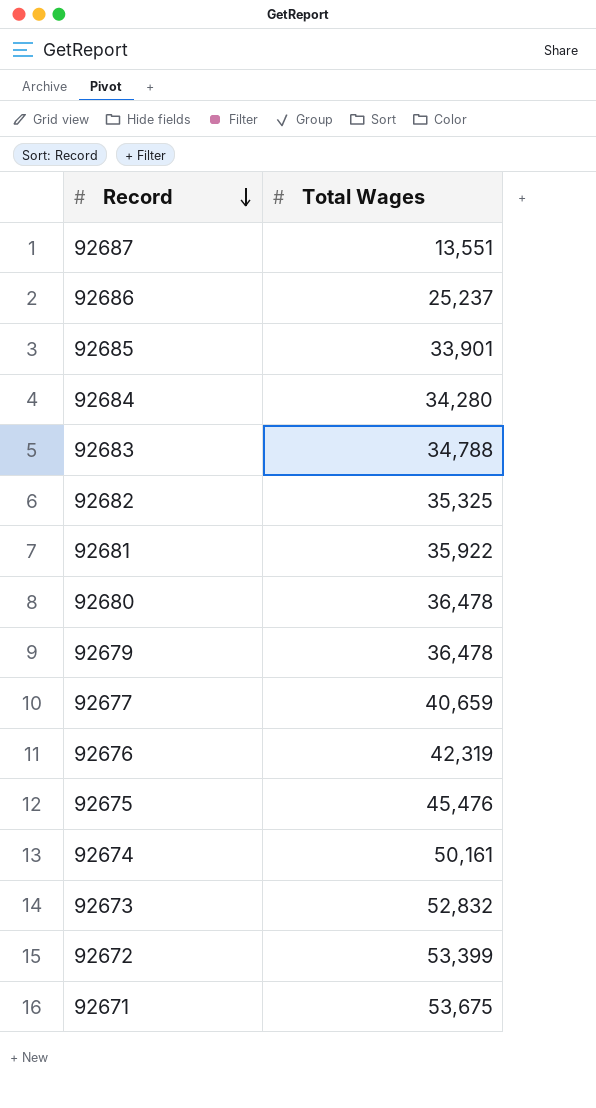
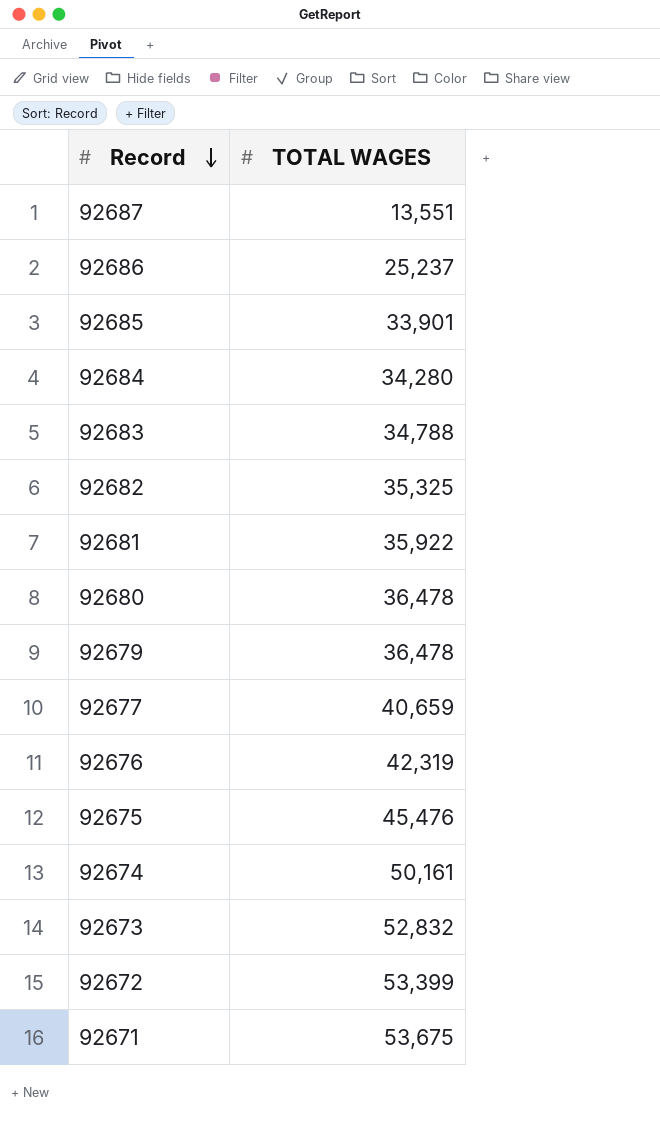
column name: Total Wages -> TOTAL WAGES

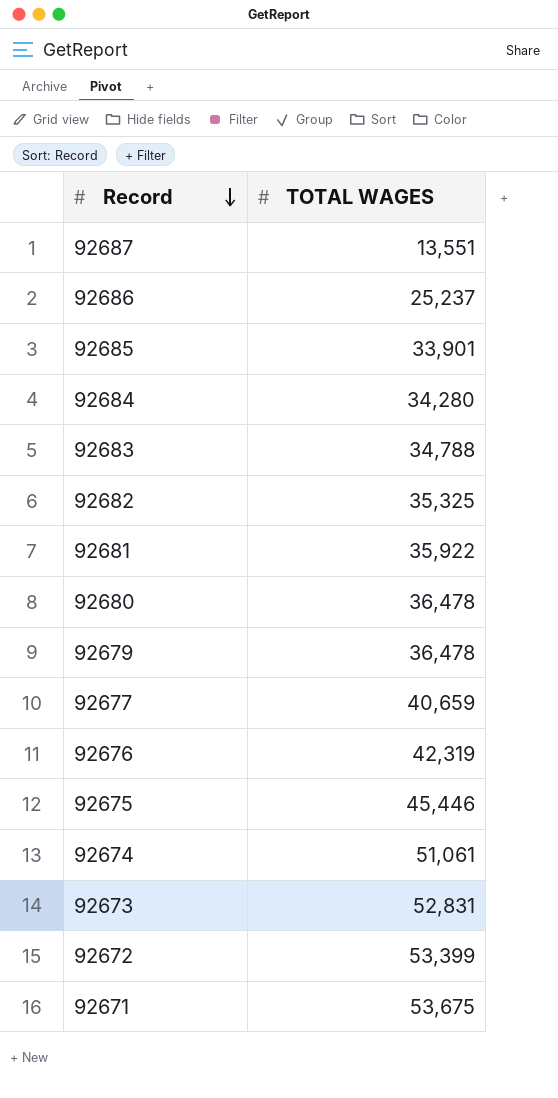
92675 | TOTAL WAGES: 45,476 -> 45,446
92674 | TOTAL WAGES: 50,161 -> 51,061
92673 | TOTAL WAGES: 52,832 -> 52,831

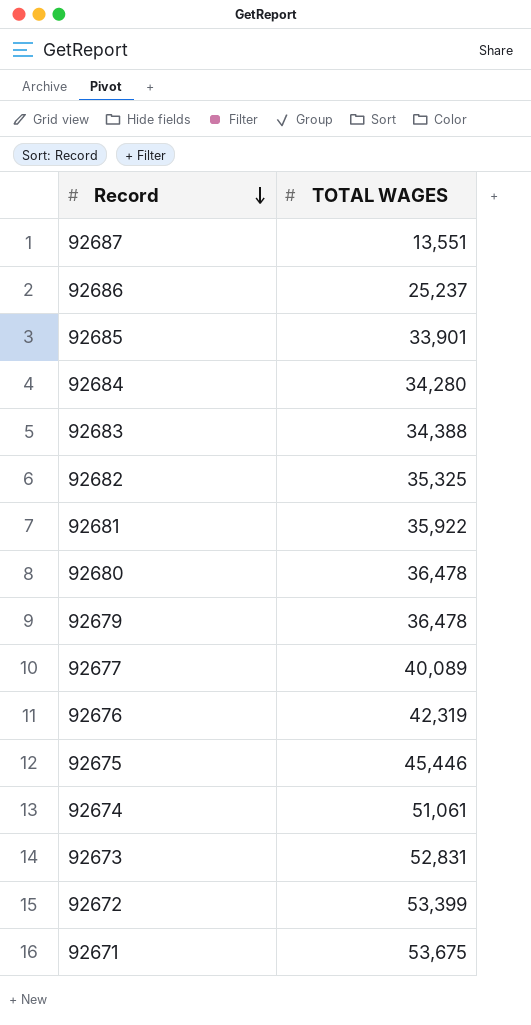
92683 | TOTAL WAGES: 34,788 -> 34,388
92677 | TOTAL WAGES: 40,659 -> 40,089

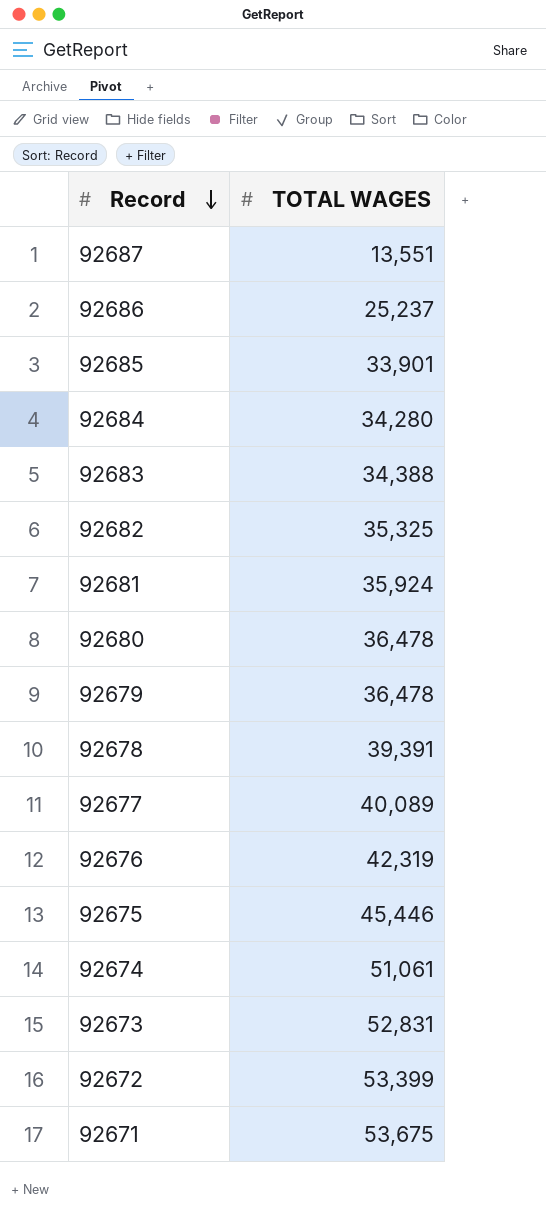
92681 | TOTAL WAGES: 35,922 -> 35,924
row 92678: none -> 39,391

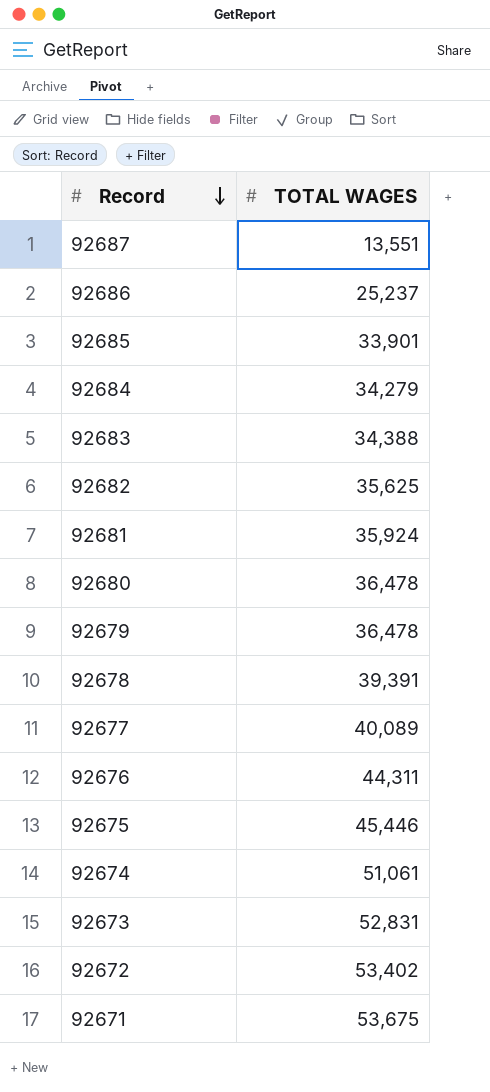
92684 | TOTAL WAGES: 34,280 -> 34,279
92682 | TOTAL WAGES: 35,325 -> 35,625
92676 | TOTAL WAGES: 42,319 -> 44,311
92672 | TOTAL WAGES: 53,399 -> 53,402

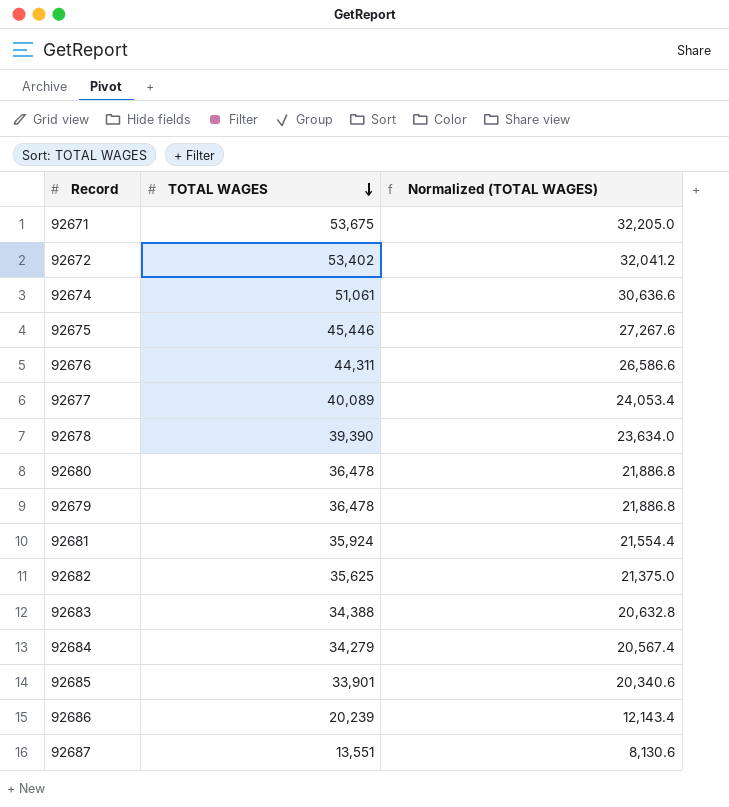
row order: Record descending -> TOTAL WAGES descending
column Normalized (TOTAL WAGES) | formula: none -> [TOTAL WAGES] * 0.6
row 92673: 52,831 -> none
92678 | TOTAL WAGES: 39,391 -> 39,390
92686 | TOTAL WAGES: 25,237 -> 20,239

